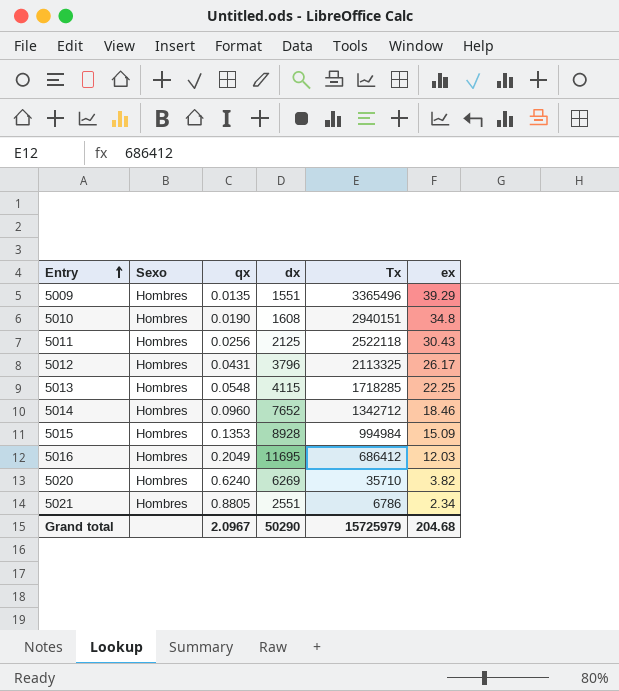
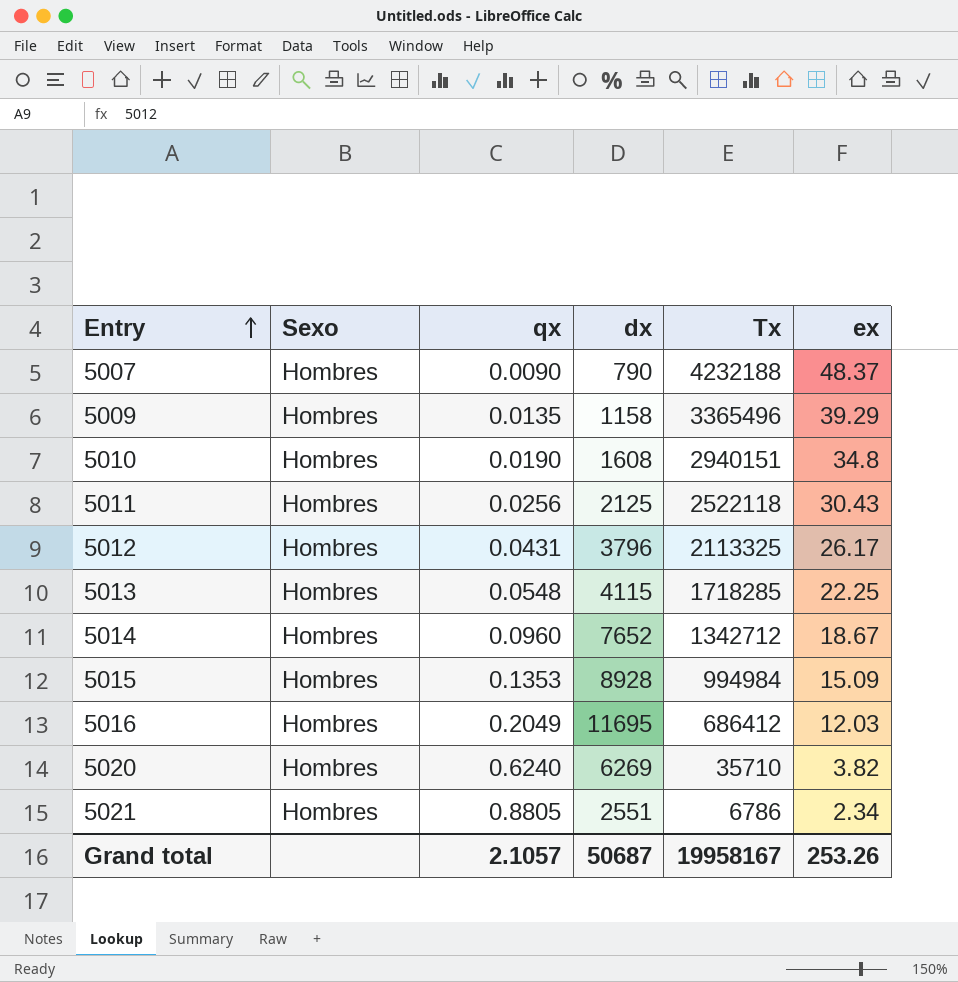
row 5007: none -> Hombres | 0.0090 | 790 | 4232188 | 48.37
5009 | dx: 1551 -> 1158
5014 | ex: 18.46 -> 18.67
Grand total | qx: 2.0967 -> 2.1057
Grand total | dx: 50290 -> 50687
Grand total | Tx: 15725979 -> 19958167
Grand total | ex: 204.68 -> 253.26

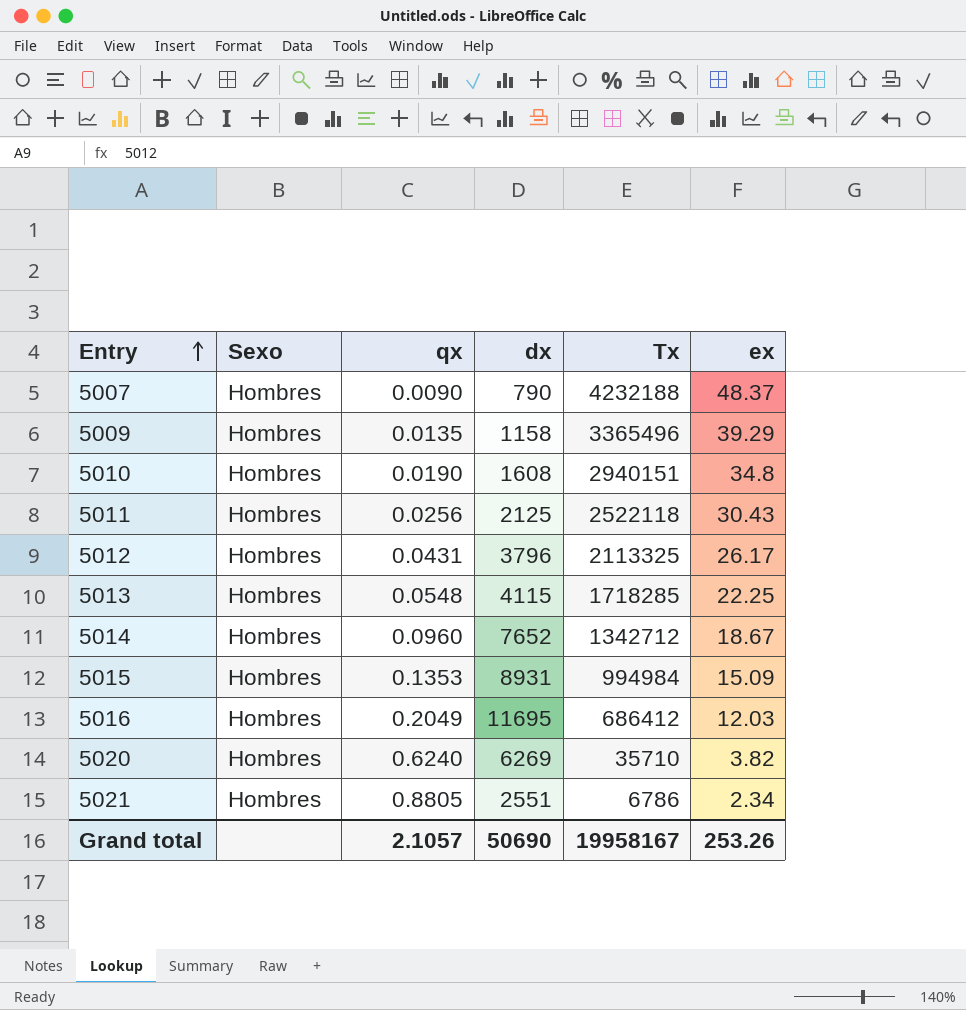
5015 | dx: 8928 -> 8931
Grand total | dx: 50687 -> 50690

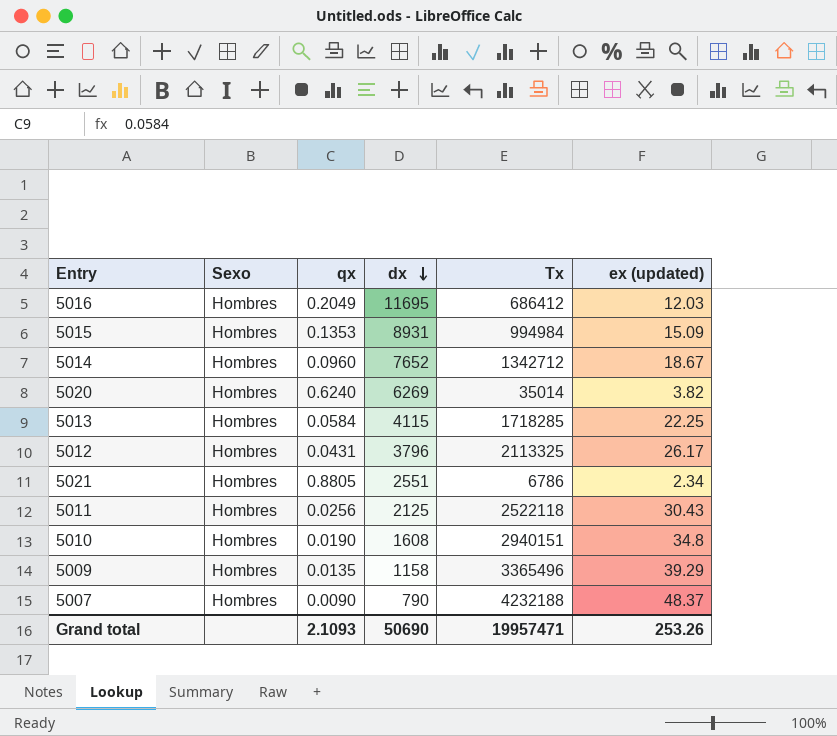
row order: Entry ascending -> dx descending
column name: ex -> ex (updated)
5020 | Tx: 35710 -> 35014
5013 | qx: 0.0548 -> 0.0584
Grand total | qx: 2.1057 -> 2.1093
Grand total | Tx: 19958167 -> 19957471

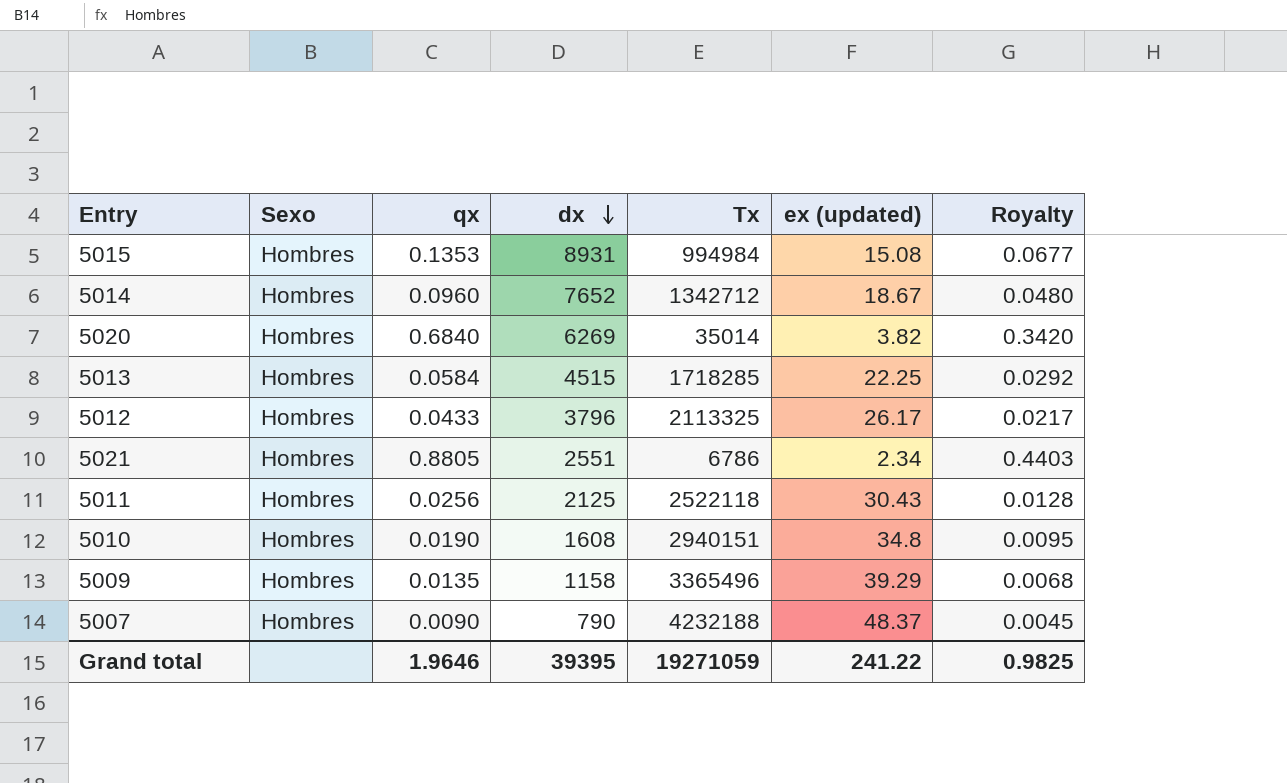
column Royalty | formula: none -> [qx] * 0.5
row 5016: Hombres | 0.2049 | 11695 | 686412 | 12.03 -> none
5015 | ex (updated): 15.09 -> 15.08
5020 | qx: 0.6240 -> 0.6840
5013 | dx: 4115 -> 4515
5012 | qx: 0.0431 -> 0.0433
Grand total | qx: 2.1093 -> 1.9646
Grand total | dx: 50690 -> 39395
Grand total | Tx: 19957471 -> 19271059
Grand total | ex (updated): 253.26 -> 241.22

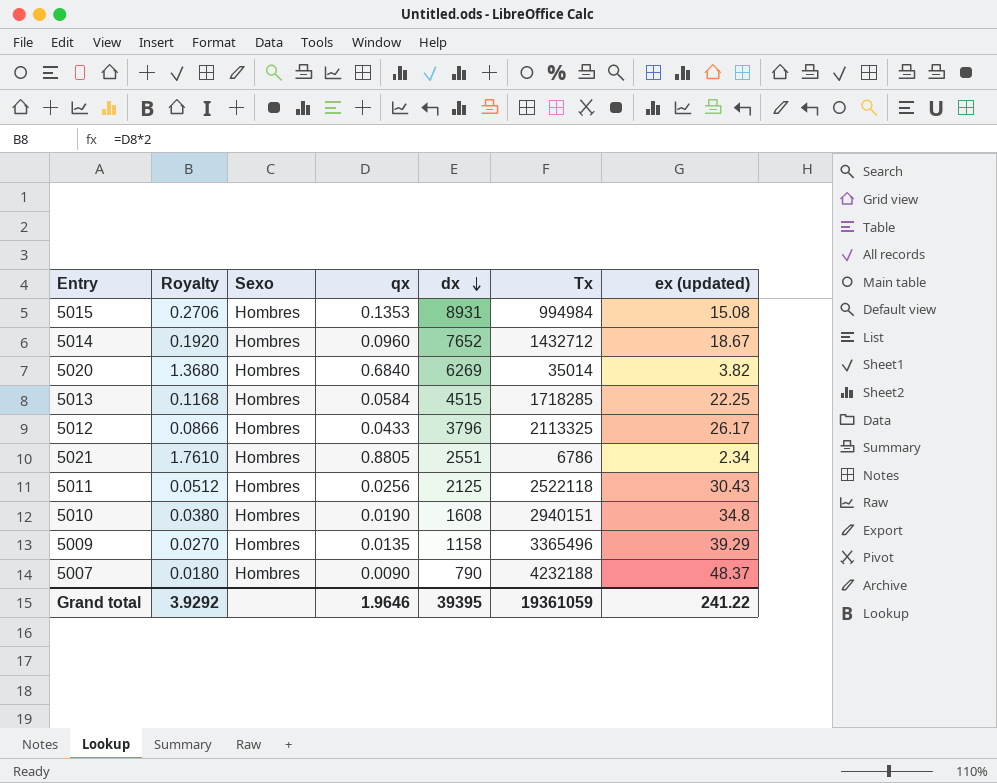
column Royalty | formula: [qx] * 0.5 -> [qx] * 2
column Royalty | position: 7 -> 2
5014 | Tx: 1342712 -> 1432712
Grand total | Royalty: 0.9825 -> 3.9292
Grand total | Tx: 19271059 -> 19361059

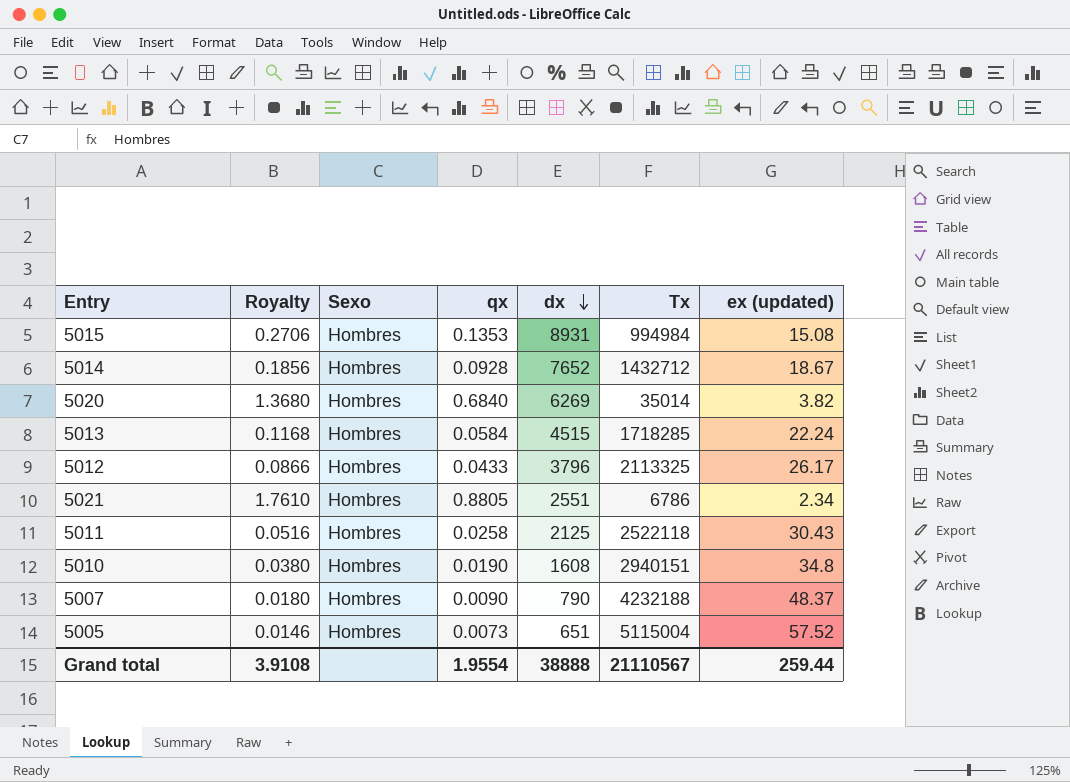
row 5009: 0.0270 | Hombres | 0.0135 | 1158 | 3365496 | 39.29 -> none
5014 | Royalty: 0.1920 -> 0.1856
5014 | qx: 0.0960 -> 0.0928
5013 | ex (updated): 22.25 -> 22.24
5011 | Royalty: 0.0512 -> 0.0516
5011 | qx: 0.0256 -> 0.0258
row 5005: none -> 0.0146 | Hombres | 0.0073 | 651 | 5115004 | 57.52
Grand total | Royalty: 3.9292 -> 3.9108
Grand total | qx: 1.9646 -> 1.9554
Grand total | dx: 39395 -> 38888
Grand total | Tx: 19361059 -> 21110567
Grand total | ex (updated): 241.22 -> 259.44

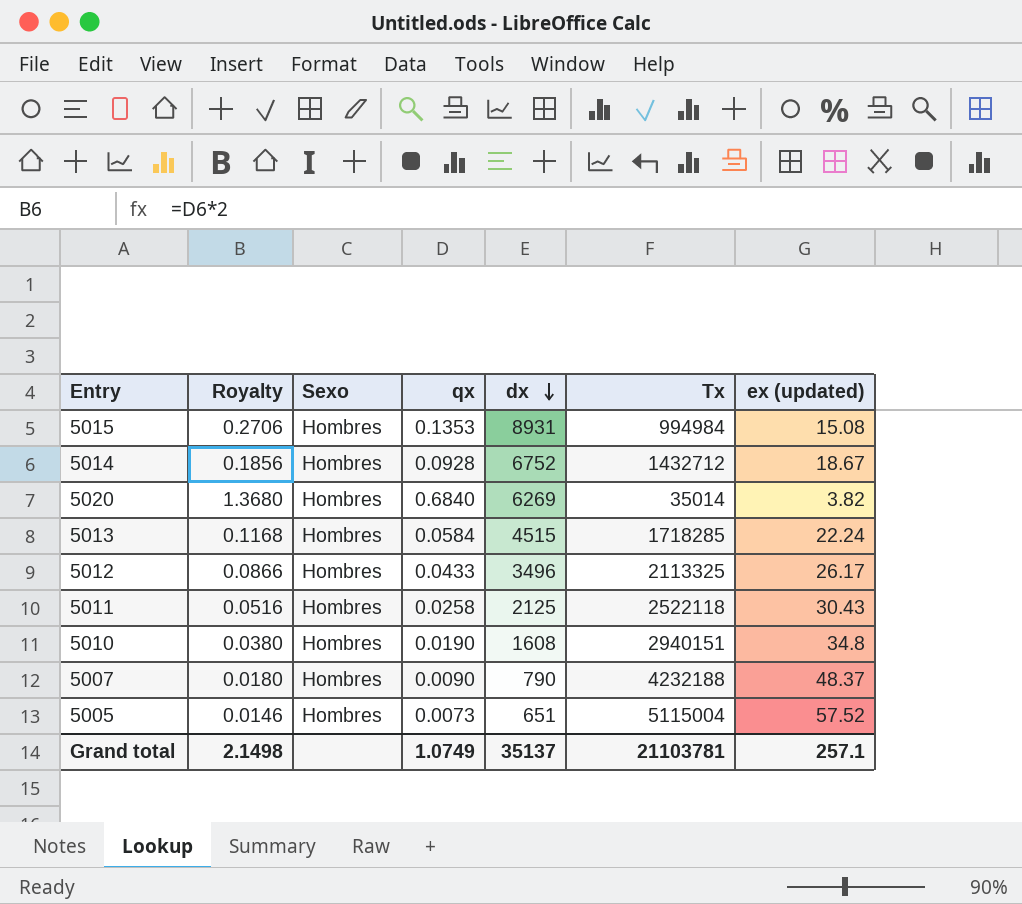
row 5021: 1.7610 | Hombres | 0.8805 | 2551 | 6786 | 2.34 -> none
5014 | dx: 7652 -> 6752
5012 | dx: 3796 -> 3496
Grand total | Royalty: 3.9108 -> 2.1498
Grand total | qx: 1.9554 -> 1.0749
Grand total | dx: 38888 -> 35137
Grand total | Tx: 21110567 -> 21103781
Grand total | ex (updated): 259.44 -> 257.1

